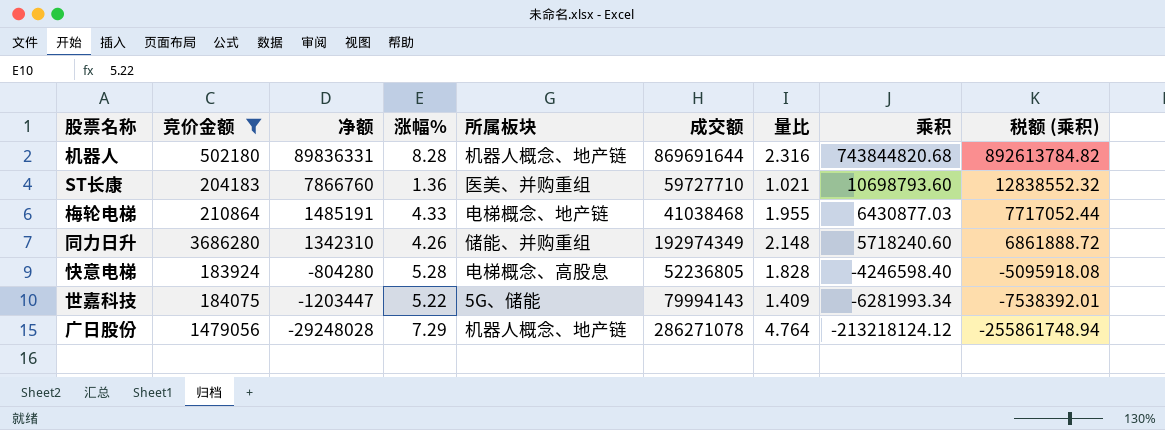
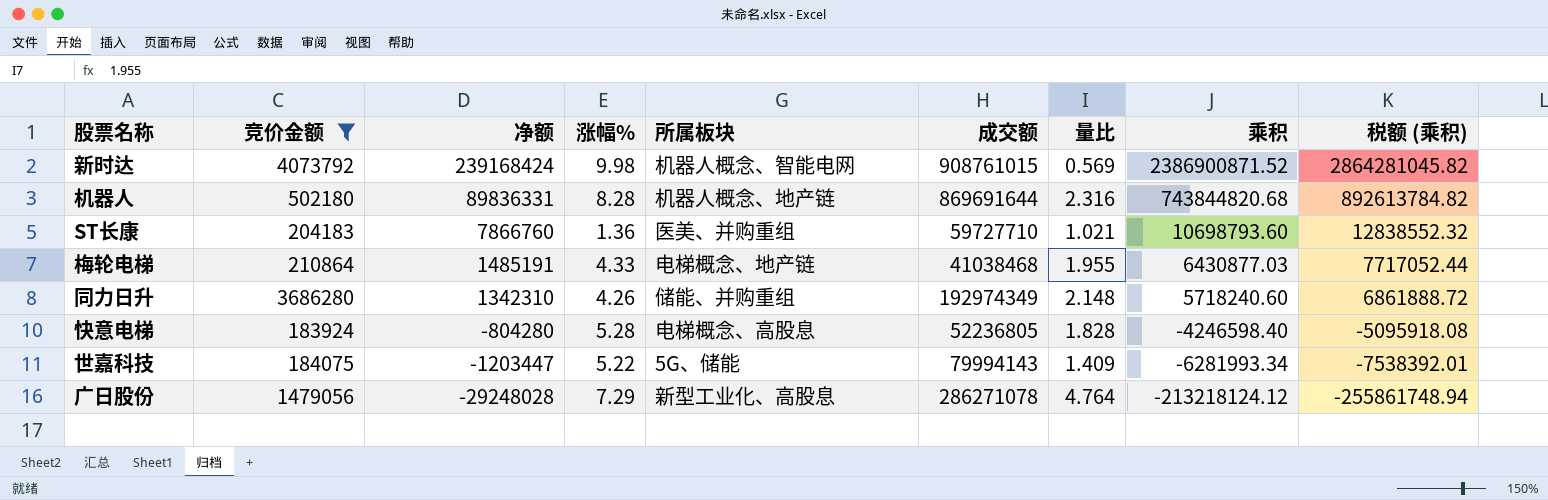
row 新时达: none -> 4073792 | 239168424 | 9.98 | 机器人概念、智能电网 | 908761015 | 0.569 | 2386900871.52 | 2864281045.82
广日股份 | 所属板块: 机器人概念、地产链 -> 新型工业化、高股息

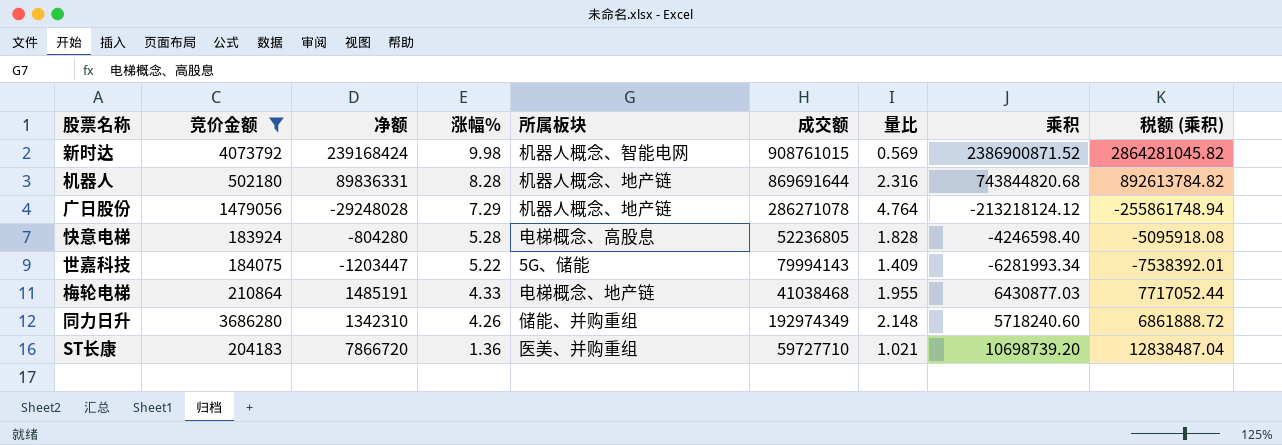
row order: 净额 descending -> 涨幅% descending
广日股份 | 所属板块: 新型工业化、高股息 -> 机器人概念、地产链
ST长康 | 净额: 7866760 -> 7866720
ST长康 | 乘积: 10698793.60 -> 10698739.20
ST长康 | 税额 (乘积): 12838552.32 -> 12838487.04

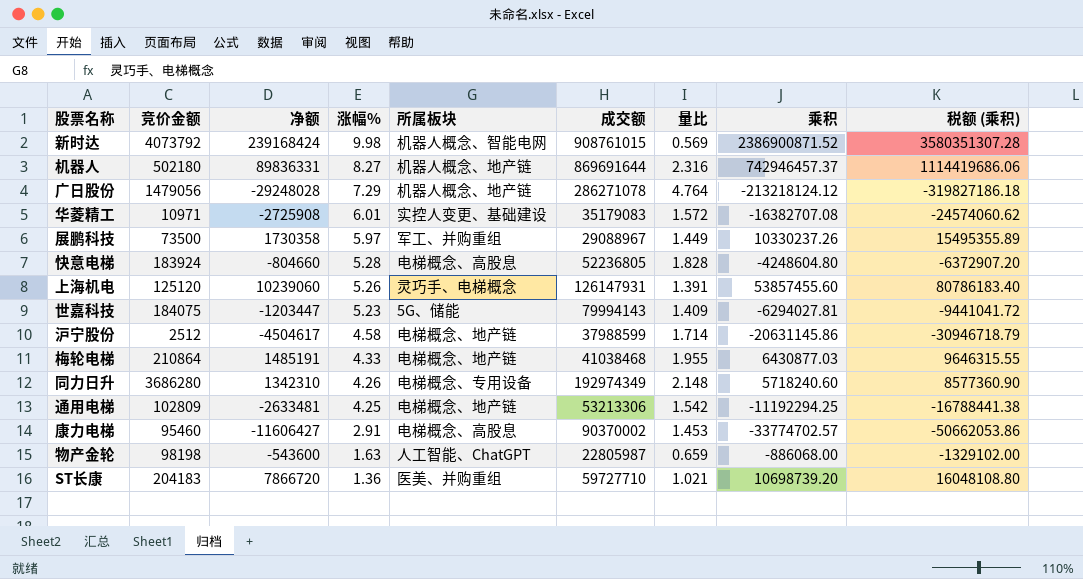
filter: 竞价金额 >= 183924 -> none
column 税额 (乘积) | formula: [乘积] * 1.2 -> [乘积] * 1.5
机器人 | 涨幅%: 8.28 -> 8.27
机器人 | 乘积: 743844820.68 -> 742946457.37
快意电梯 | 净额: -804280 -> -804660
快意电梯 | 乘积: -4246598.40 -> -4248604.80
世嘉科技 | 涨幅%: 5.22 -> 5.23
世嘉科技 | 乘积: -6281993.34 -> -6294027.81
同力日升 | 所属板块: 储能、并购重组 -> 电梯概念、专用设备

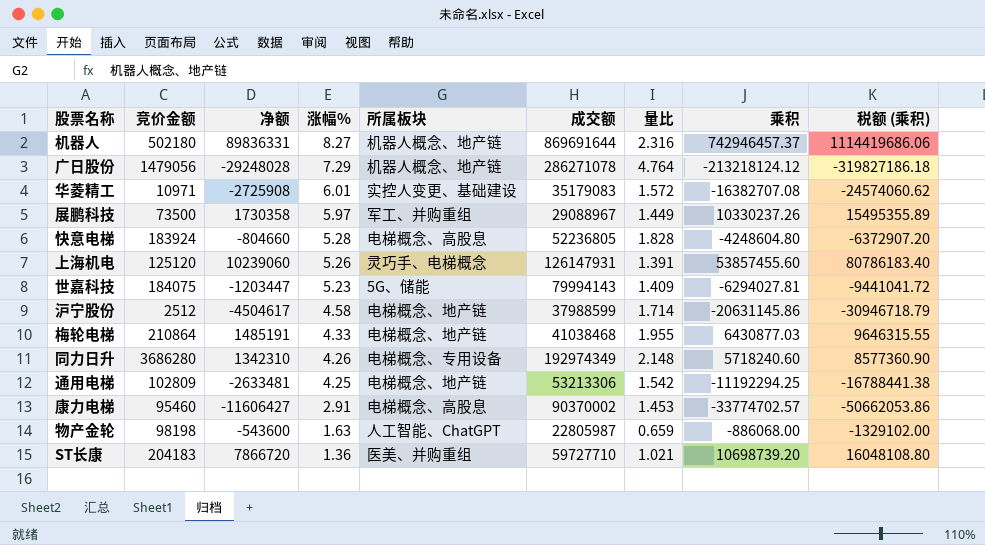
row 新时达: 4073792 | 239168424 | 9.98 | 机器人概念、智能电网 | 908761015 | 0.569 | 2386900871.52 | 3580351307.28 -> none

